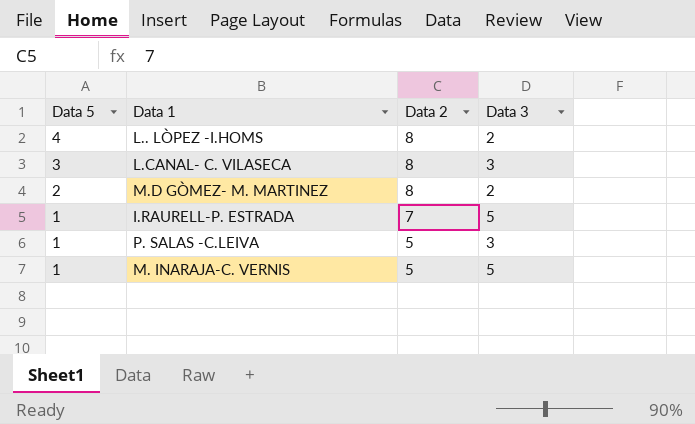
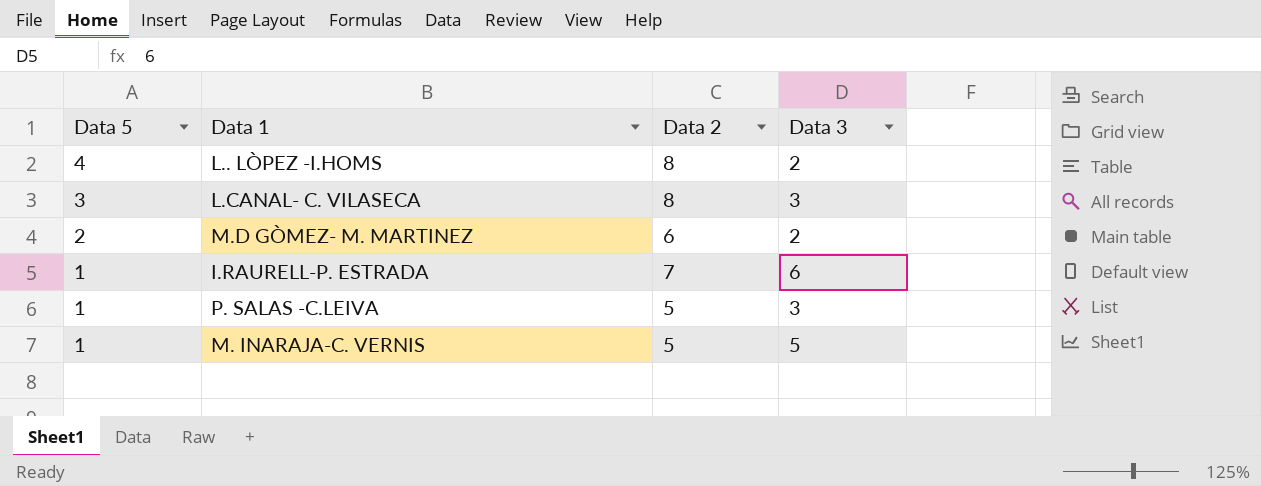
M.D GÒMEZ- M. MARTINEZ | Data 2: 8 -> 6
I.RAURELL-P. ESTRADA | Data 3: 5 -> 6

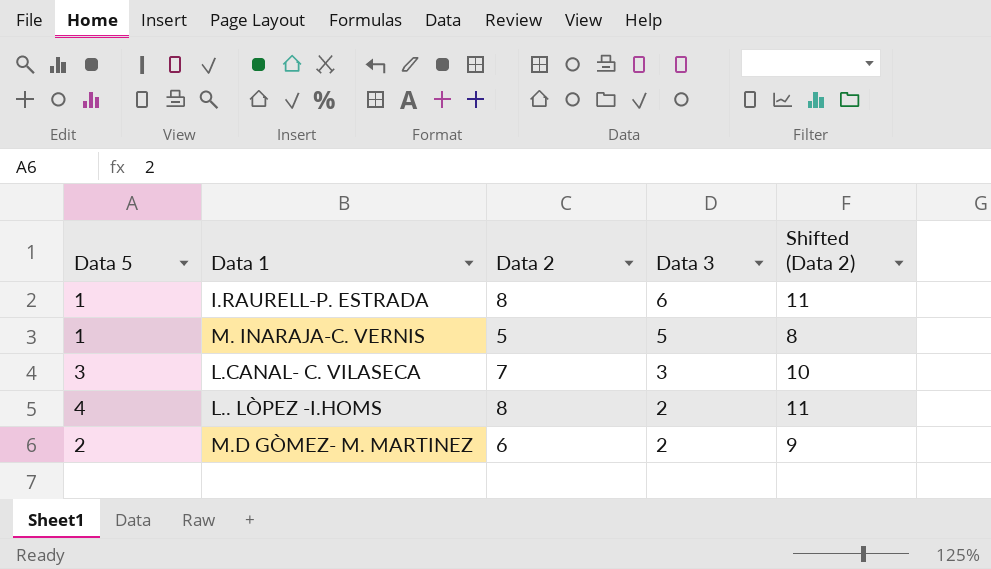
row order: Data 5 descending -> Data 3 descending
column Shifted (Data 2) | formula: none -> [Data 2] + 3
row P. SALAS -C.LEIVA: 1 | 5 | 3 -> none
I.RAURELL-P. ESTRADA | Data 2: 7 -> 8
L.CANAL- C. VILASECA | Data 2: 8 -> 7

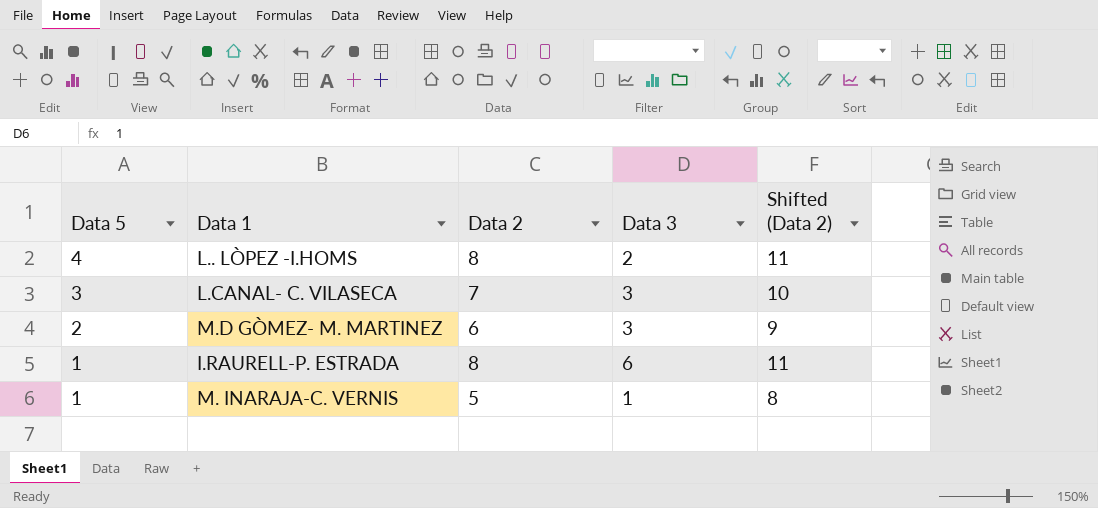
row order: Data 3 descending -> Data 5 descending
M.D GÒMEZ- M. MARTINEZ | Data 3: 2 -> 3
M. INARAJA-C. VERNIS | Data 3: 5 -> 1

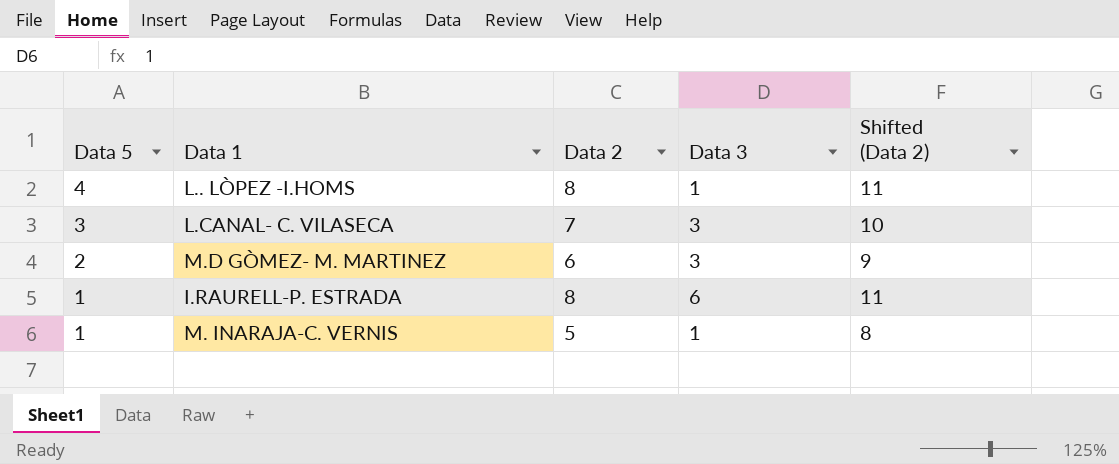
L.. LÒPEZ -I.HOMS | Data 3: 2 -> 1

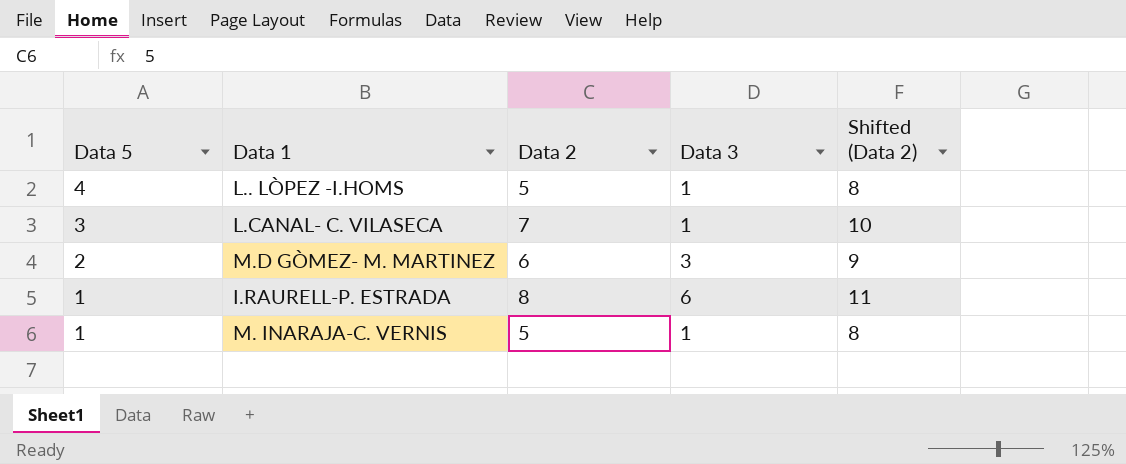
L.. LÒPEZ -I.HOMS | Data 2: 8 -> 5
L.. LÒPEZ -I.HOMS | Shifted (Data 2): 11 -> 8
L.CANAL- C. VILASECA | Data 3: 3 -> 1

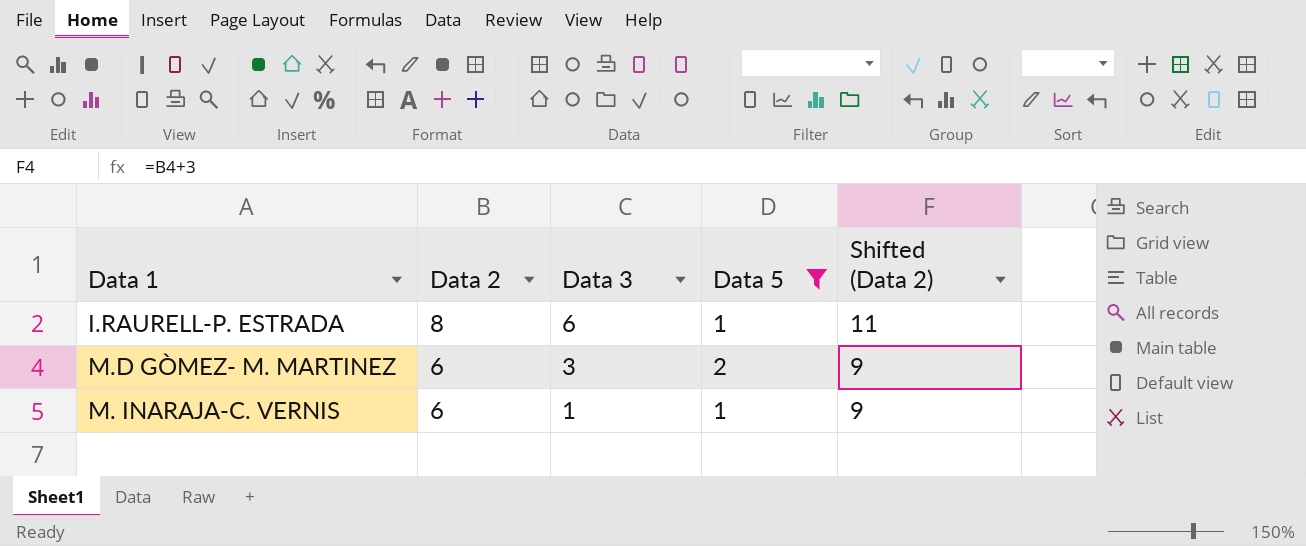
filter: none -> Data 5 <= 2
row order: Data 5 descending -> Data 2 descending
column Data 5 | position: 1 -> 4
M. INARAJA-C. VERNIS | Data 2: 5 -> 6
M. INARAJA-C. VERNIS | Shifted (Data 2): 8 -> 9

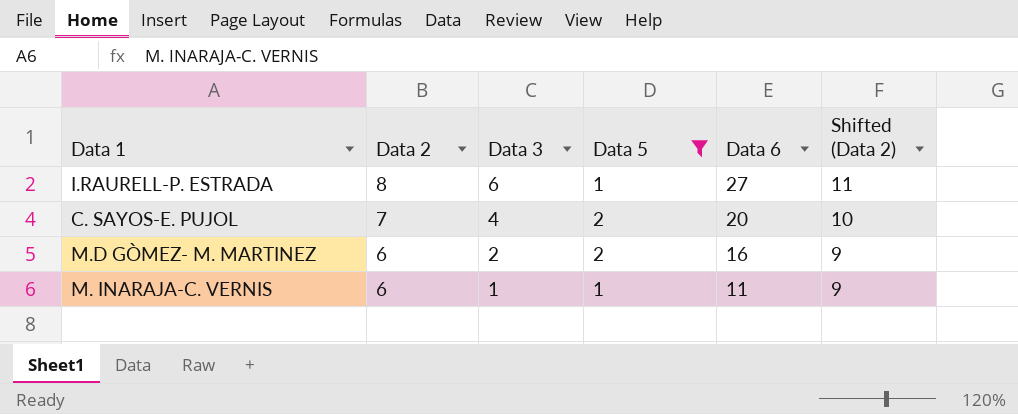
column Data 6 | position: none -> 5
row C. SAYOS-E. PUJOL: none -> 7 | 4 | 2 | 20 | 10
M.D GÒMEZ- M. MARTINEZ | Data 3: 3 -> 2

